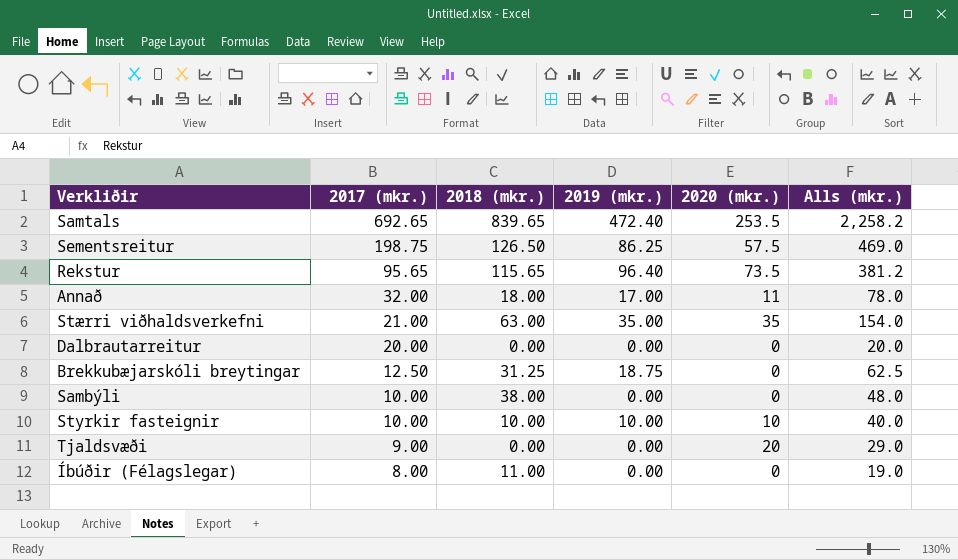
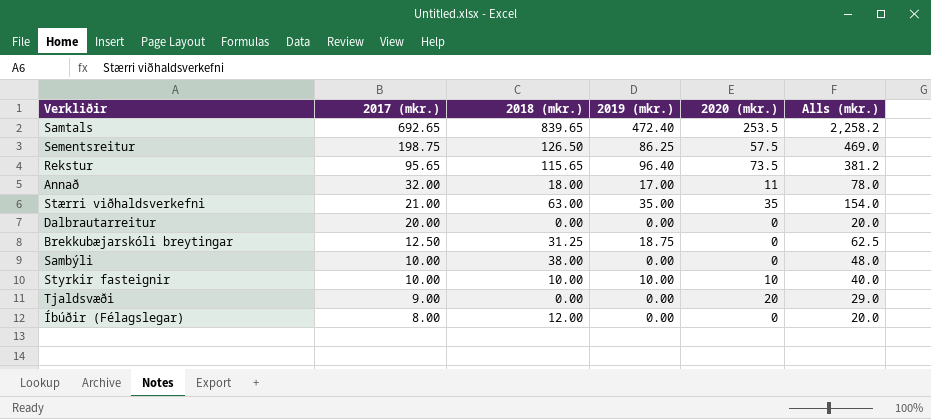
Íbúðir (Félagslegar) | 2018 (mkr.): 11.00 -> 12.00
Íbúðir (Félagslegar) | Alls (mkr.): 19.0 -> 20.0

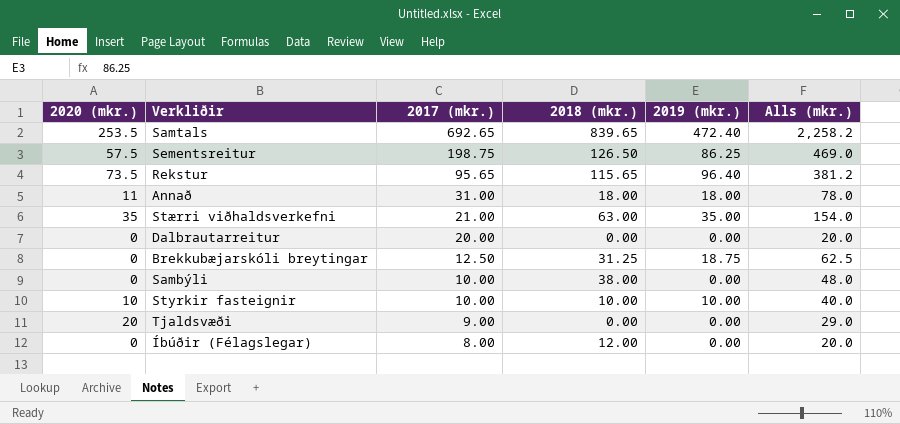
column 2020 (mkr.) | position: 5 -> 1
Annað | 2017 (mkr.): 32.00 -> 31.00
Annað | 2019 (mkr.): 17.00 -> 18.00

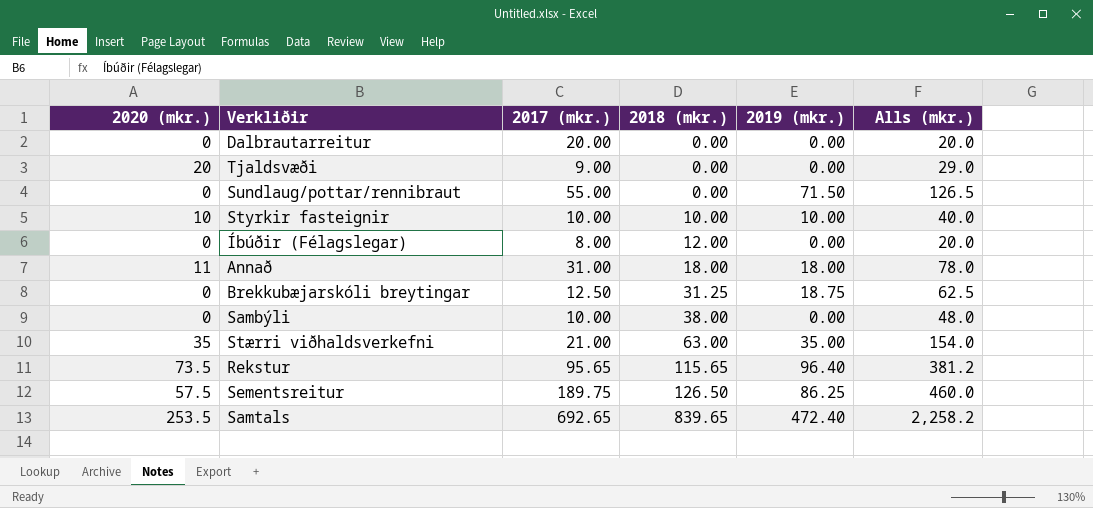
row order: 2017 (mkr.) descending -> 2018 (mkr.) ascending
row Sundlaug/pottar/rennibraut: none -> 0 | 55.00 | 0.00 | 71.50 | 126.5
Sementsreitur | 2017 (mkr.): 198.75 -> 189.75
Sementsreitur | Alls (mkr.): 469.0 -> 460.0

